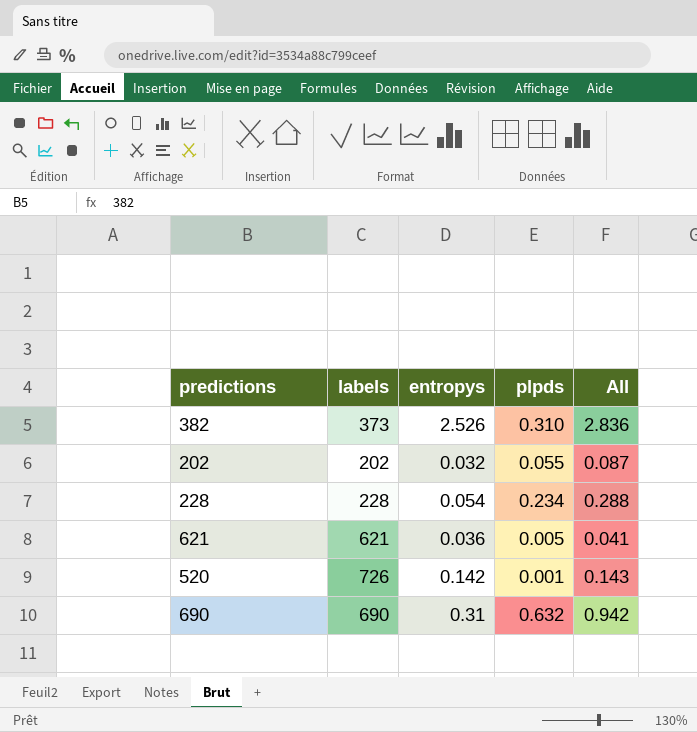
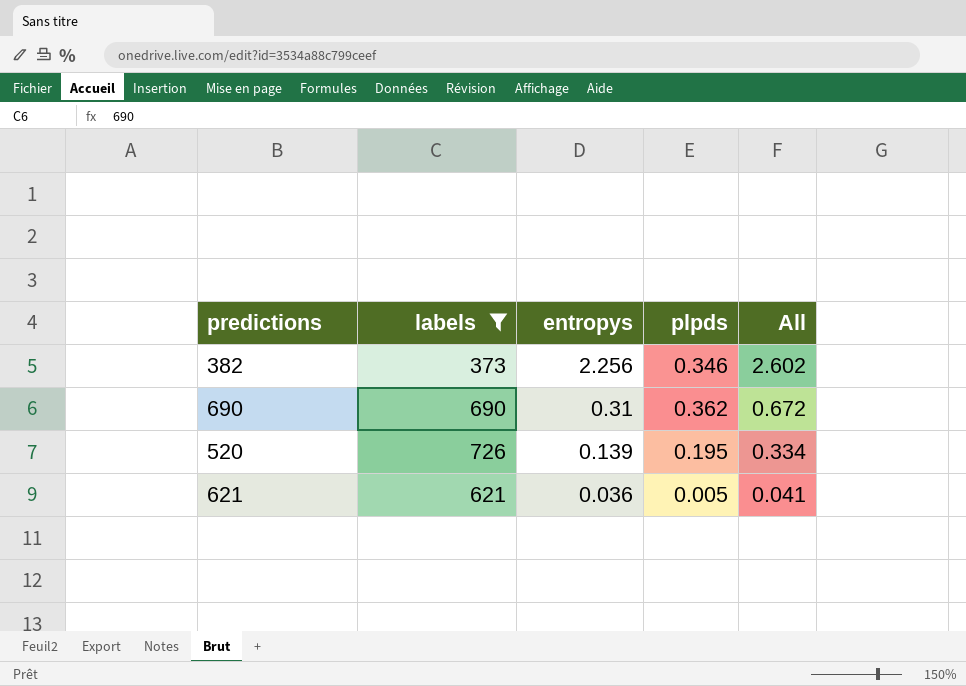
filter: none -> labels >= 373
row order: none -> entropys descending
382 | entropys: 2.526 -> 2.256
382 | plpds: 0.310 -> 0.346
382 | All: 2.836 -> 2.602
690 | plpds: 0.632 -> 0.362
690 | All: 0.942 -> 0.672
520 | entropys: 0.142 -> 0.139
520 | plpds: 0.001 -> 0.195
520 | All: 0.143 -> 0.334

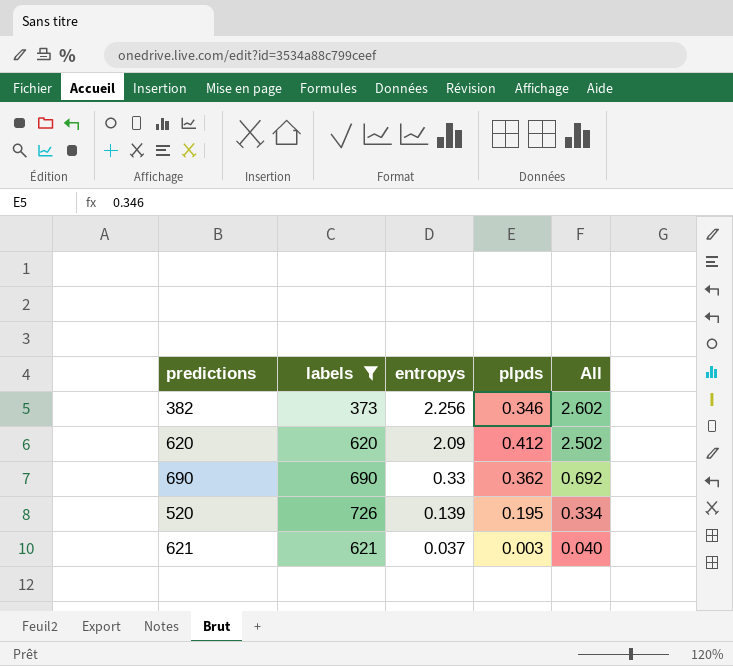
row 620: none -> 620 | 2.09 | 0.412 | 2.502
690 | entropys: 0.31 -> 0.33
690 | All: 0.672 -> 0.692
621 | entropys: 0.036 -> 0.037
621 | plpds: 0.005 -> 0.003
621 | All: 0.041 -> 0.040

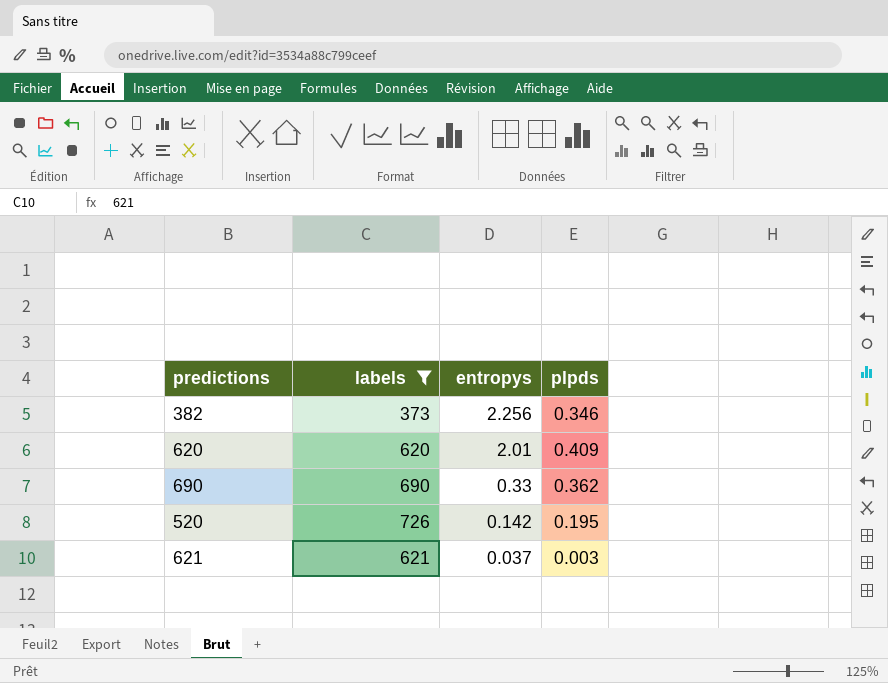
column All | formula: [entropys] + [plpds] -> none
620 | entropys: 2.09 -> 2.01
620 | plpds: 0.412 -> 0.409
520 | entropys: 0.139 -> 0.142

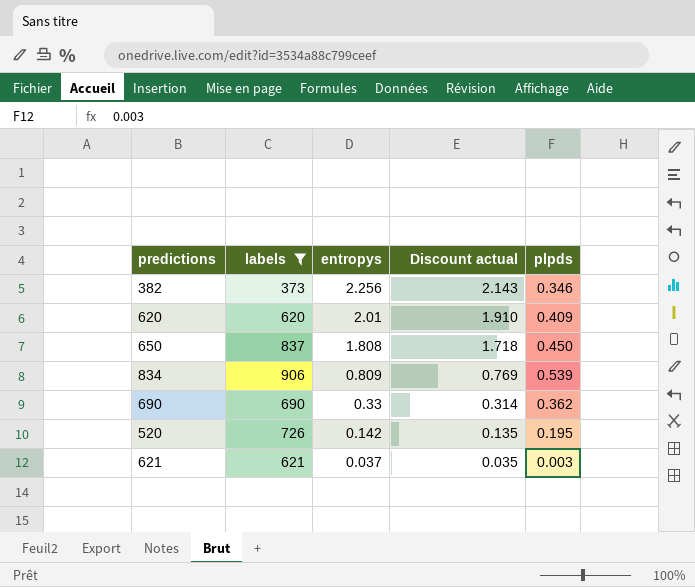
column Discount actual | formula: none -> [entropys] * 0.95
row 650: none -> 837 | 1.808 | 1.718 | 0.450
row 834: none -> 906 | 0.809 | 0.769 | 0.539

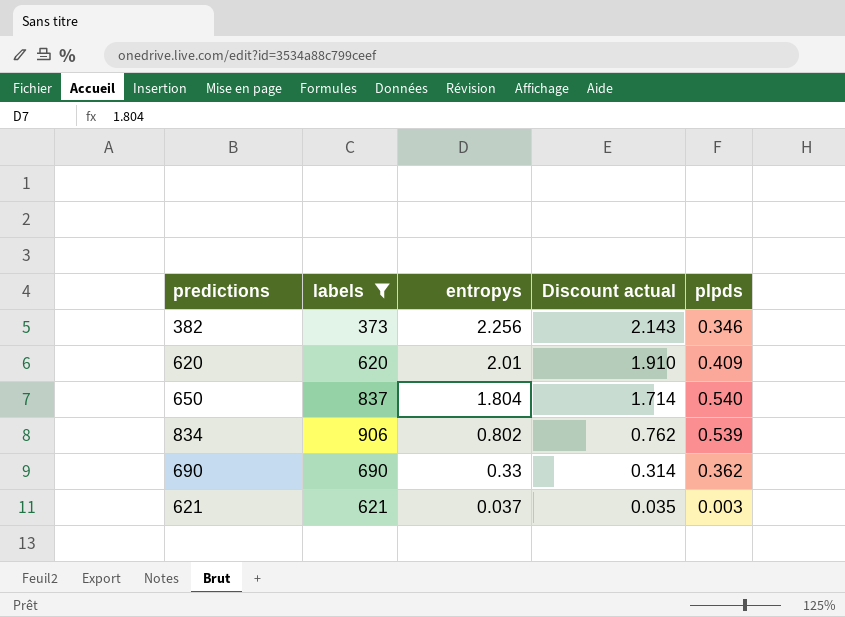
row 520: 726 | 0.142 | 0.135 | 0.195 -> none
650 | entropys: 1.808 -> 1.804
650 | Discount actual: 1.718 -> 1.714
650 | plpds: 0.450 -> 0.540
834 | entropys: 0.809 -> 0.802
834 | Discount actual: 0.769 -> 0.762

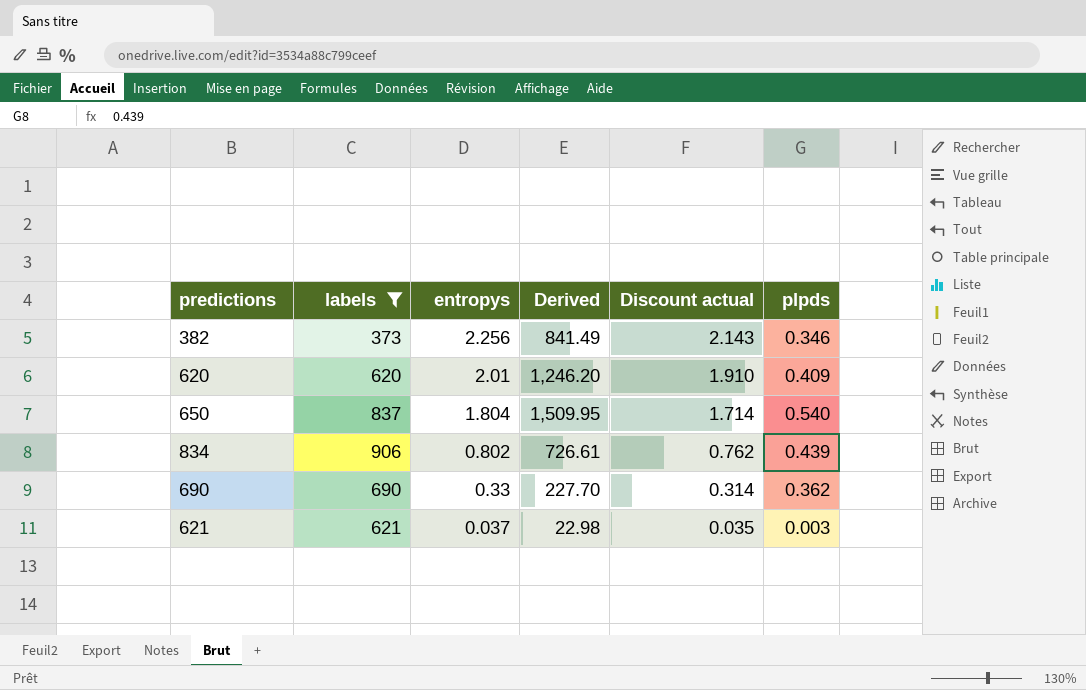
column Derived | formula: none -> [labels] * [entropys]
834 | plpds: 0.539 -> 0.439

